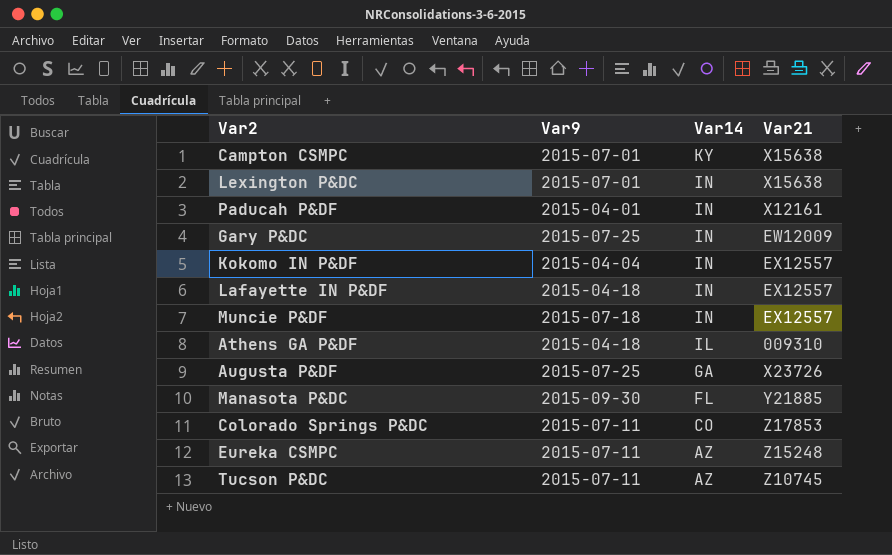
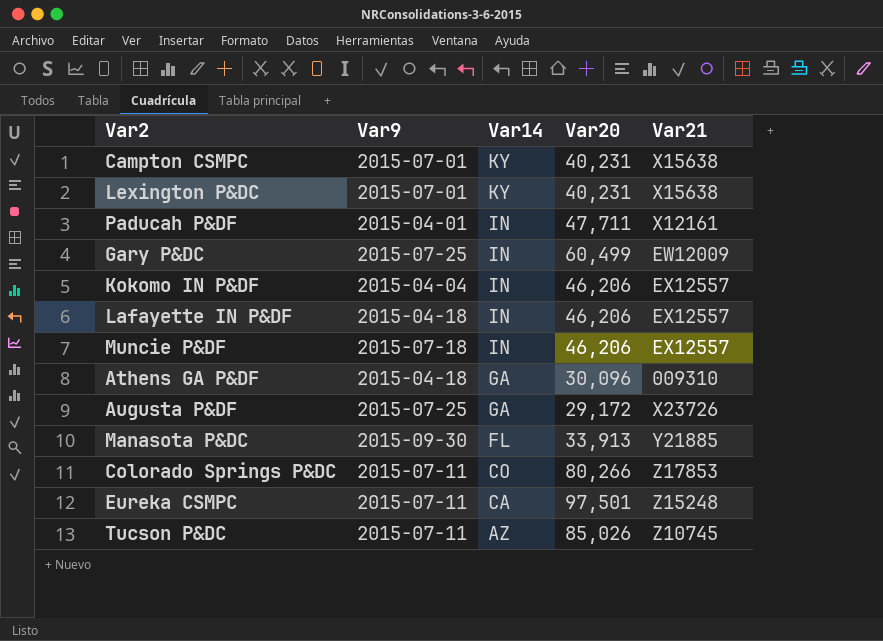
column Var20 | position: none -> 4
Lexington P&DC | Var14: IN -> KY
Athens GA P&DF | Var14: IL -> GA
Eureka CSMPC | Var14: AZ -> CA

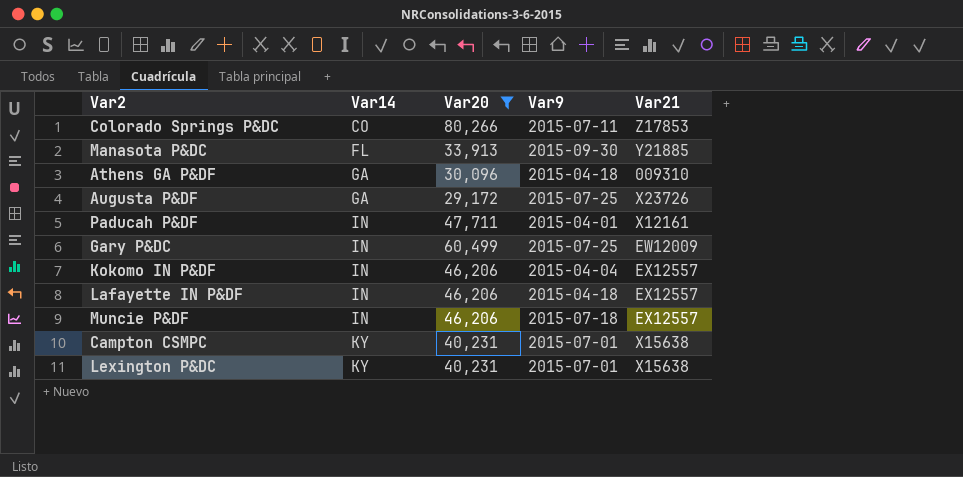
filter: none -> Var20 <= 80,266
row order: Var14 descending -> Var14 ascending
column Var9 | position: 2 -> 4

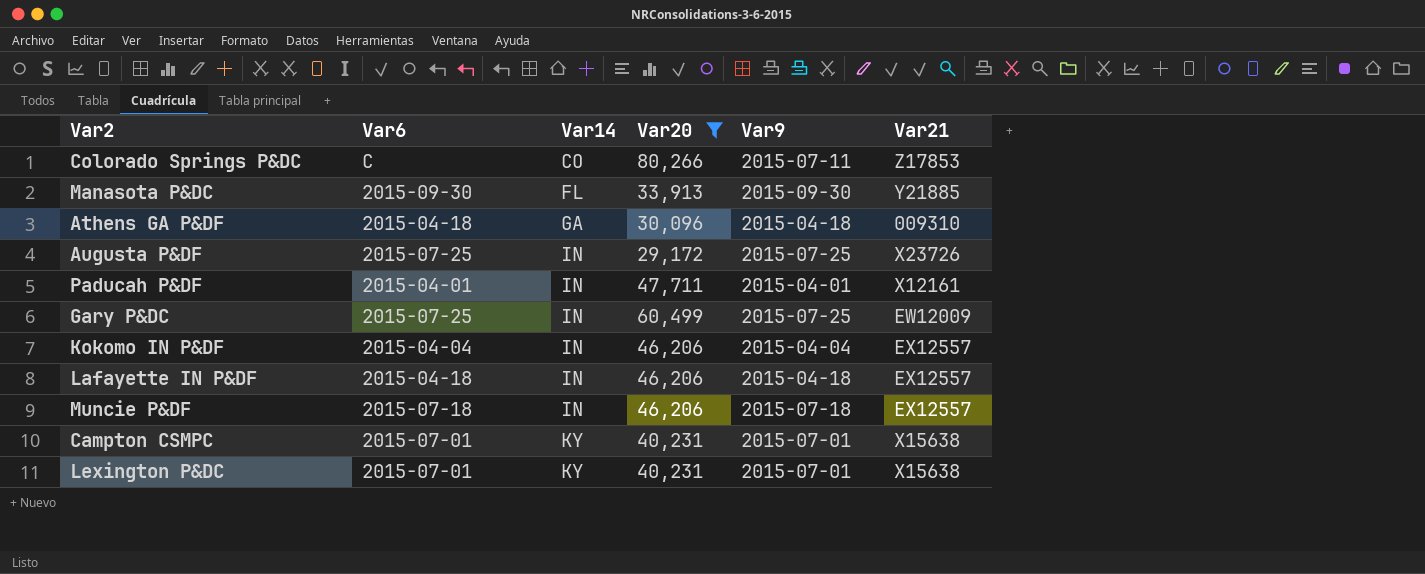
column Var6 | position: none -> 2
Augusta P&DF | Var14: GA -> IN

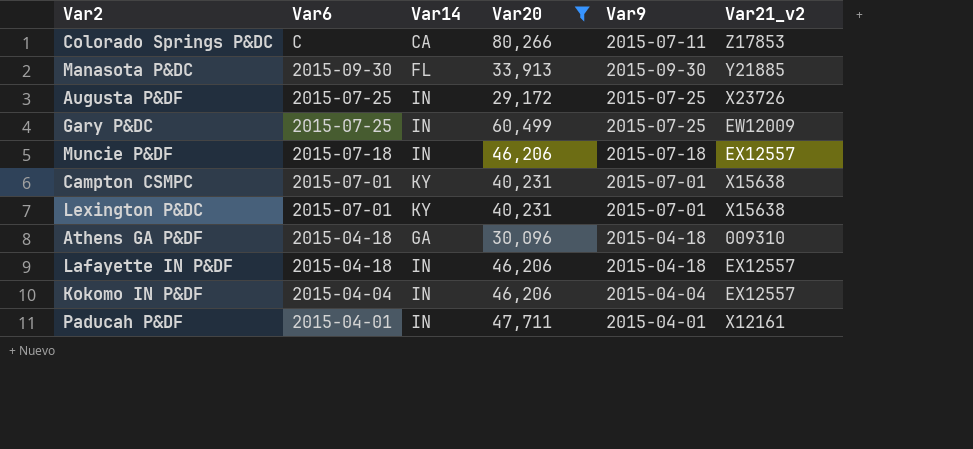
row order: Var14 ascending -> Var6 descending
column name: Var21 -> Var21_v2
Colorado Springs P&DC | Var14: CO -> CA

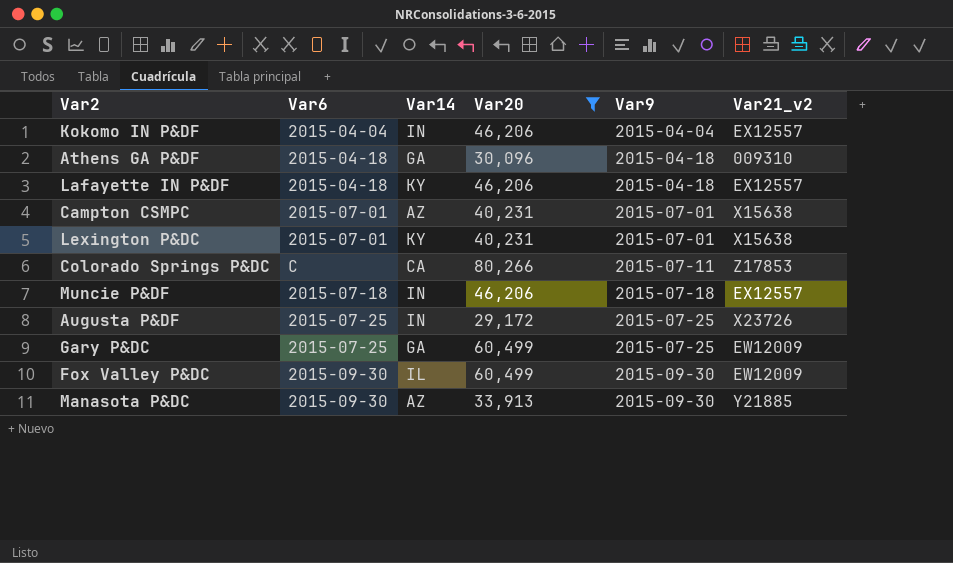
row order: Var6 descending -> Var9 ascending
row Paducah P&DF: 2015-04-01 | IN | 47,711 | 2015-04-01 | X12161 -> none
Lafayette IN P&DF | Var14: IN -> KY
Campton CSMPC | Var14: KY -> AZ
Gary P&DC | Var14: IN -> GA
row Fox Valley P&DC: none -> 2015-09-30 | IL | 60,499 | 2015-09-30 | EW12009
Manasota P&DC | Var14: FL -> AZ

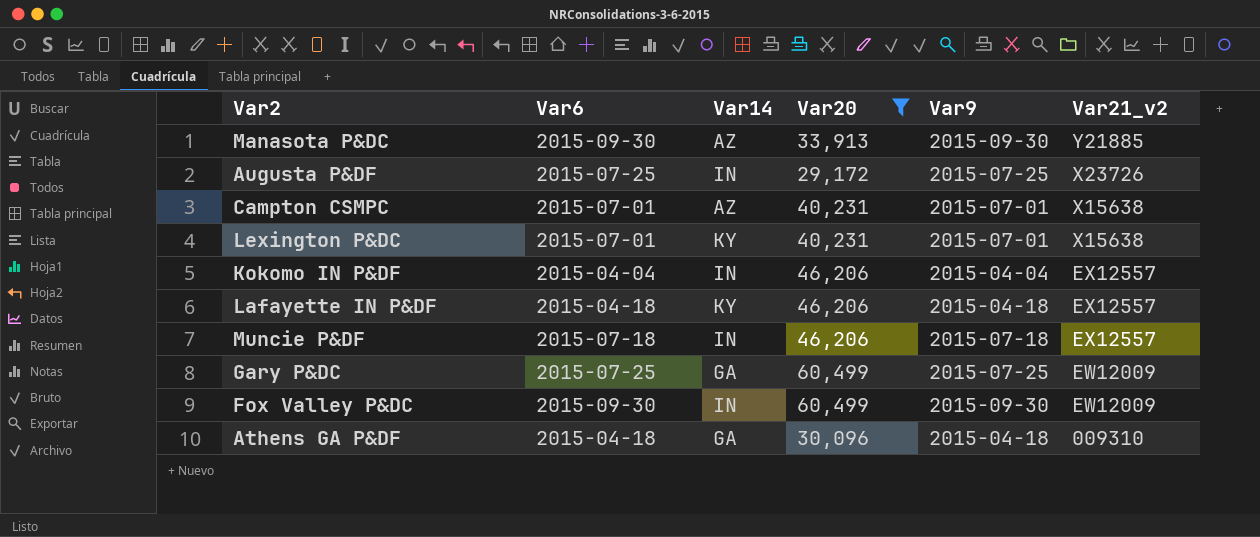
row order: Var9 ascending -> Var21_v2 descending
row Colorado Springs P&DC: C | CA | 80,266 | 2015-07-11 | Z17853 -> none
Fox Valley P&DC | Var14: IL -> IN

